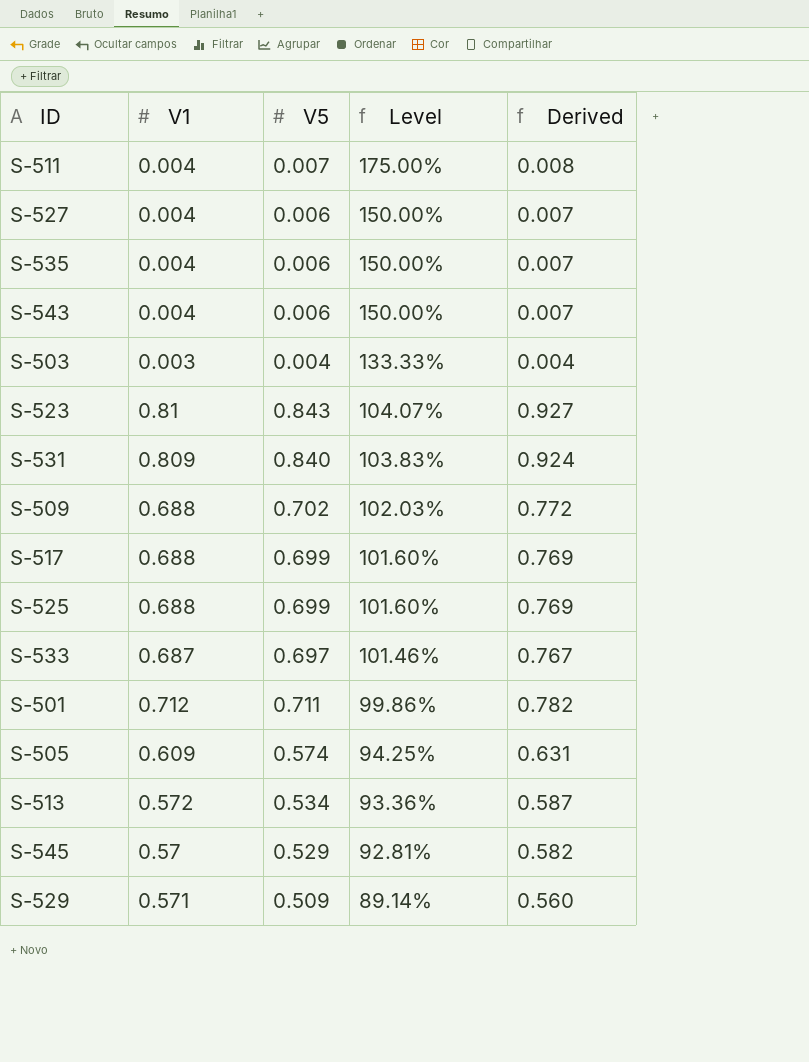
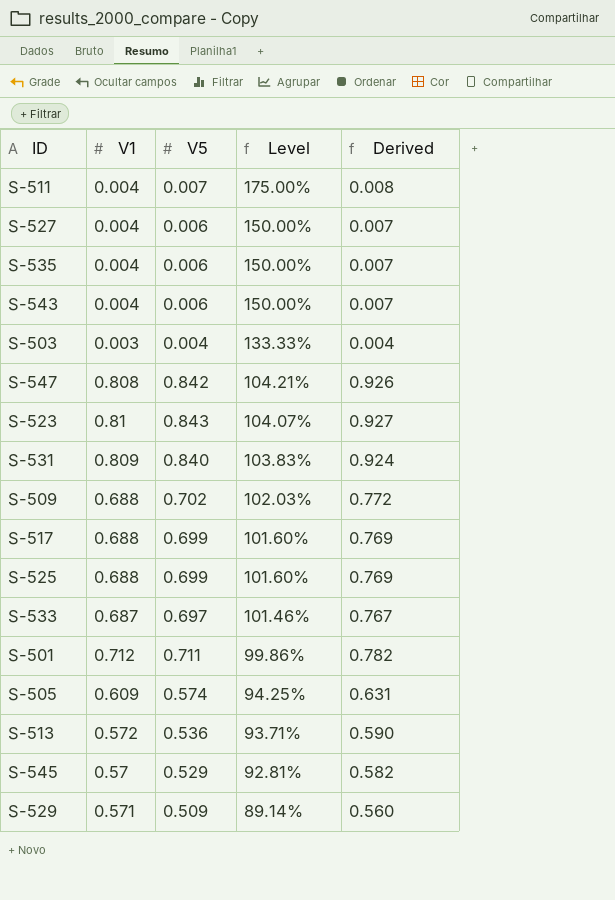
row S-547: none -> 0.808 | 0.842 | 104.21% | 0.926
S-513 | V5: 0.534 -> 0.536
S-513 | Level: 93.36% -> 93.71%
S-513 | Derived: 0.587 -> 0.590

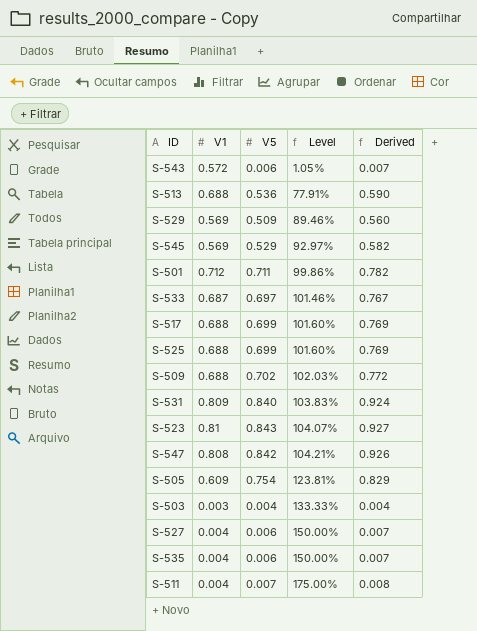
row order: Level descending -> Level ascending
S-543 | V1: 0.004 -> 0.572
S-543 | Level: 150.00% -> 1.05%
S-513 | V1: 0.572 -> 0.688
S-513 | Level: 93.71% -> 77.91%
S-529 | V1: 0.571 -> 0.569
S-529 | Level: 89.14% -> 89.46%
S-545 | V1: 0.57 -> 0.569
S-545 | Level: 92.81% -> 92.97%
S-505 | V5: 0.574 -> 0.754
S-505 | Level: 94.25% -> 123.81%
S-505 | Derived: 0.631 -> 0.829

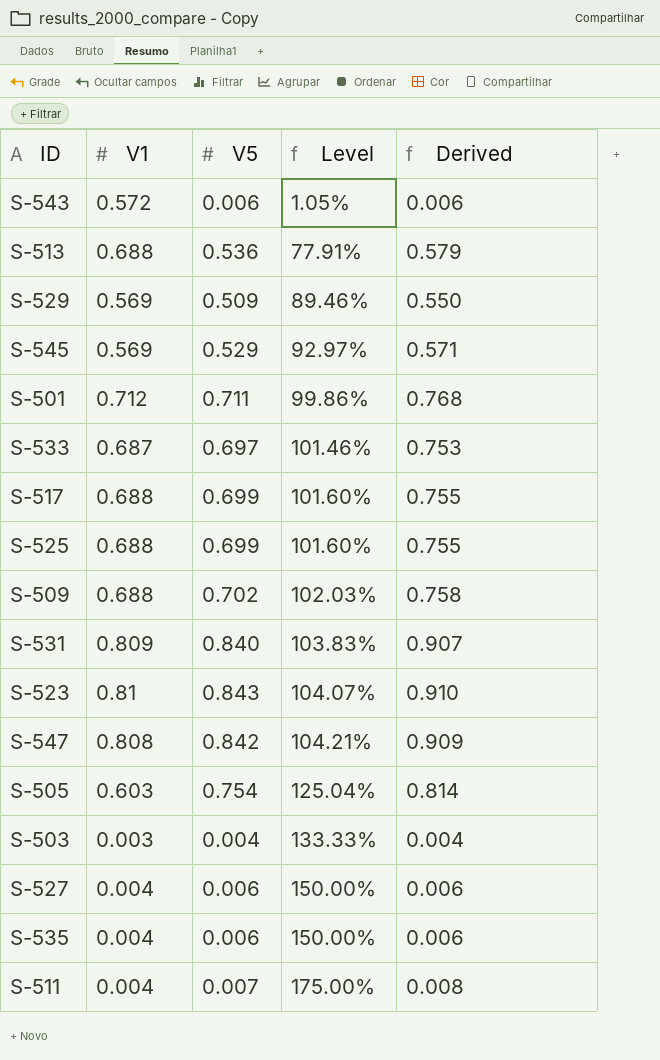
column Derived | formula: [V5] * 1.1 -> [V5] * 1.08
S-505 | V1: 0.609 -> 0.603
S-505 | Level: 123.81% -> 125.04%

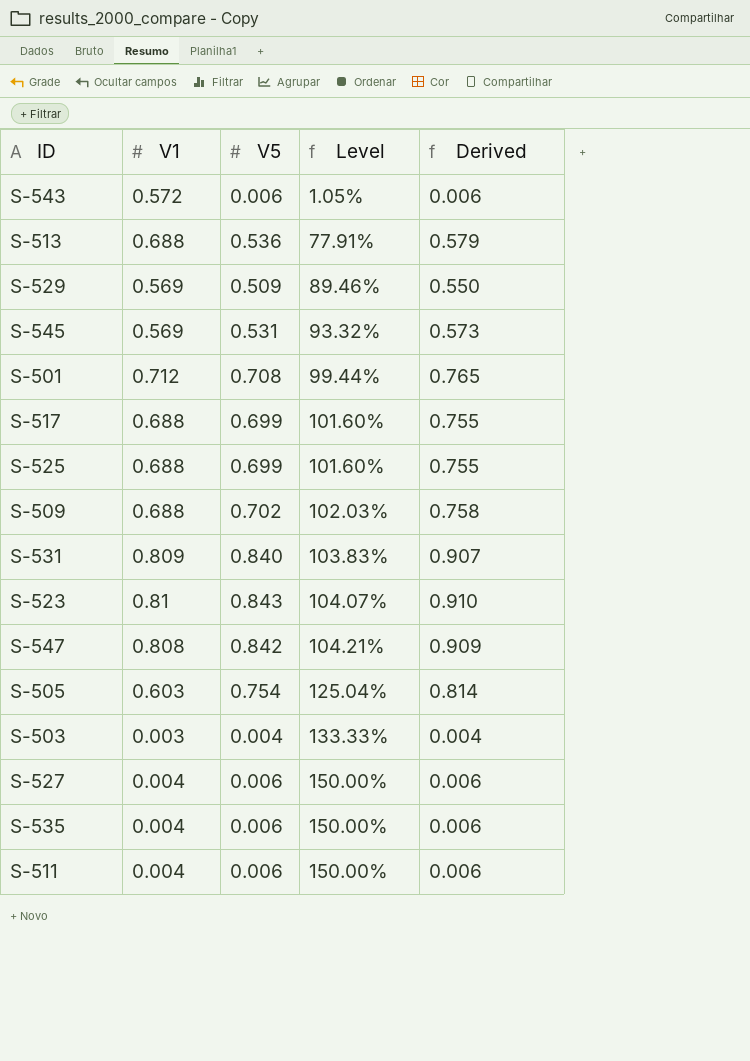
row S-533: 0.687 | 0.697 | 101.46% | 0.753 -> none
S-545 | V5: 0.529 -> 0.531
S-545 | Level: 92.97% -> 93.32%
S-545 | Derived: 0.571 -> 0.573
S-501 | V5: 0.711 -> 0.708
S-501 | Level: 99.86% -> 99.44%
S-501 | Derived: 0.768 -> 0.765
S-511 | V5: 0.007 -> 0.006
S-511 | Level: 175.00% -> 150.00%
S-511 | Derived: 0.008 -> 0.006

